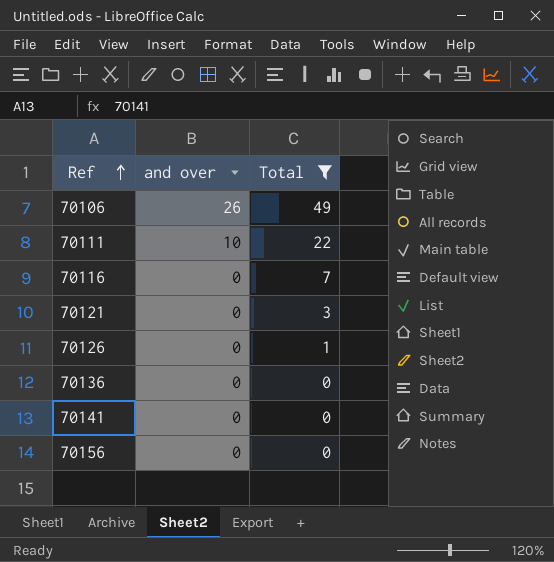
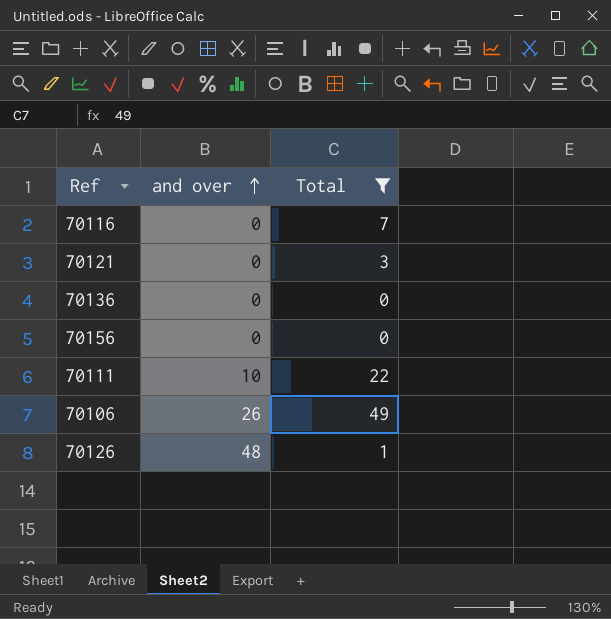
row order: Ref ascending -> and over ascending
row 70141: 0 | 0 -> none
70126 | and over: 0 -> 48

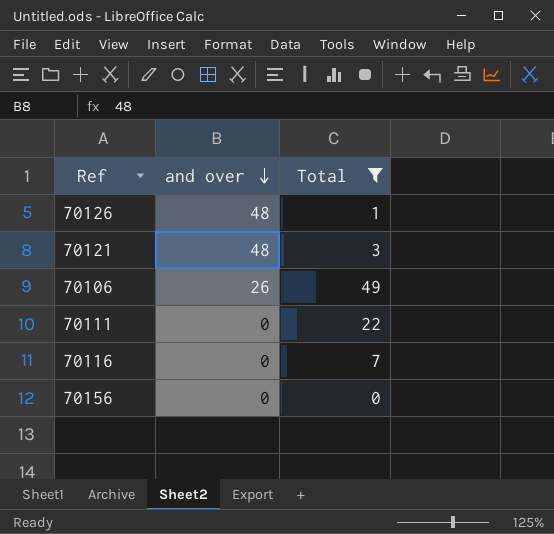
row order: and over ascending -> and over descending
row 70136: 0 | 0 -> none
70121 | and over: 0 -> 48
70111 | and over: 10 -> 0

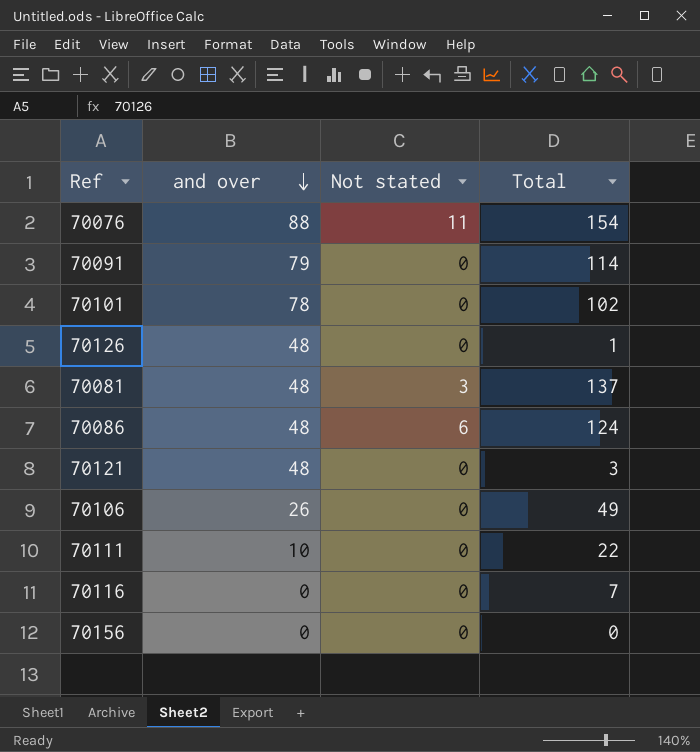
filter: Total <= 49 -> none
column Not stated | position: none -> 3
70111 | and over: 0 -> 10

